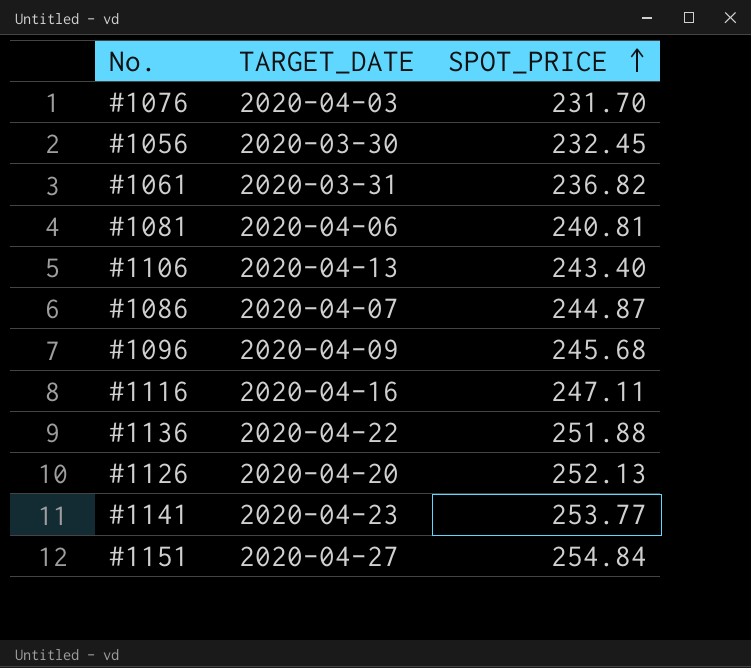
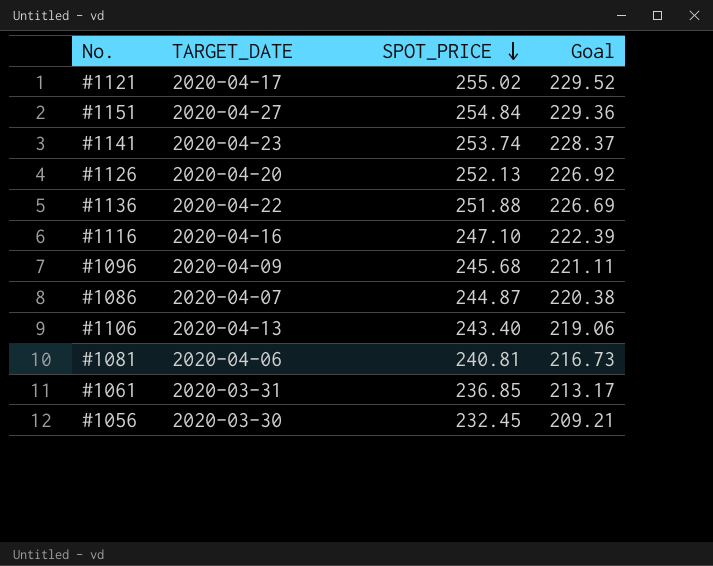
row order: SPOT_PRICE ascending -> SPOT_PRICE descending
column Goal | formula: none -> [SPOT_PRICE] * 0.9
row #1076: 2020-04-03 | 231.70 -> none
row #1121: none -> 2020-04-17 | 255.02 | 229.52
#1141 | SPOT_PRICE: 253.77 -> 253.74
#1116 | SPOT_PRICE: 247.11 -> 247.10
#1061 | SPOT_PRICE: 236.82 -> 236.85

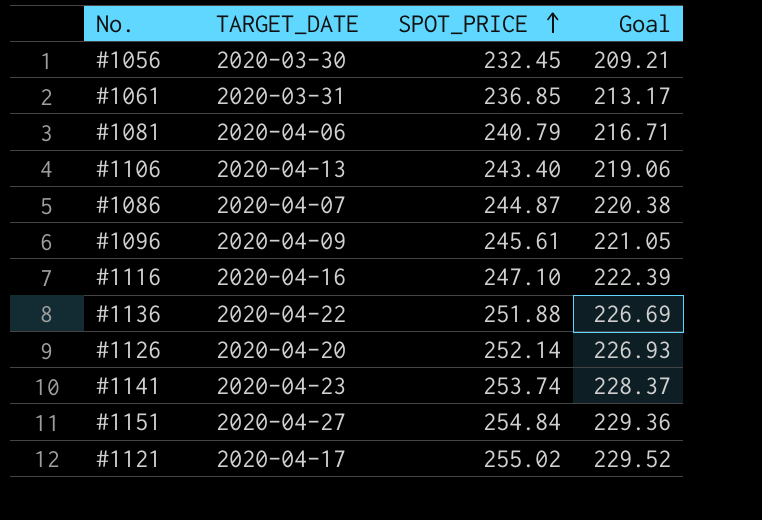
row order: SPOT_PRICE descending -> SPOT_PRICE ascending
#1081 | SPOT_PRICE: 240.81 -> 240.79
#1081 | Goal: 216.73 -> 216.71
#1096 | SPOT_PRICE: 245.68 -> 245.61
#1096 | Goal: 221.11 -> 221.05
#1126 | SPOT_PRICE: 252.13 -> 252.14
#1126 | Goal: 226.92 -> 226.93

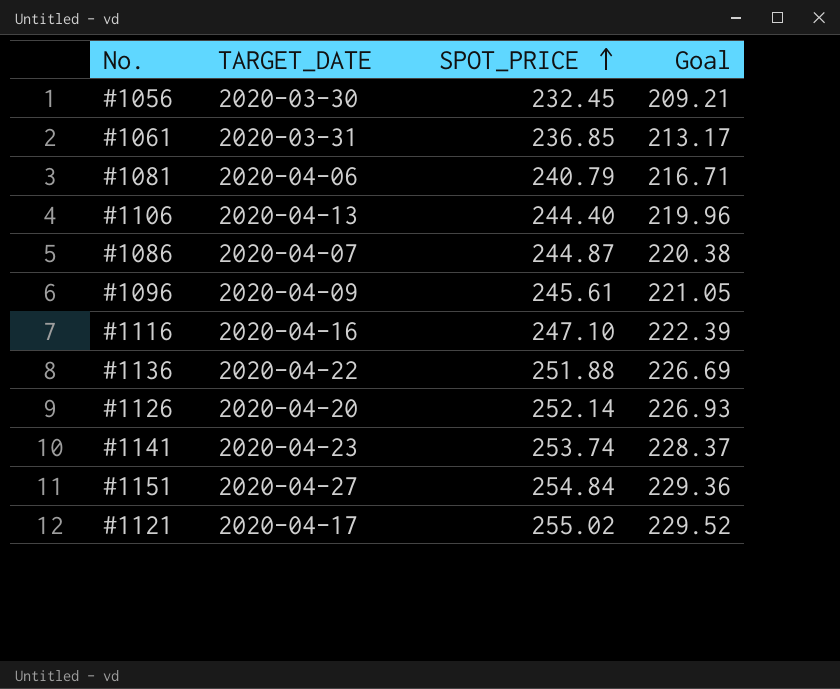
#1106 | SPOT_PRICE: 243.40 -> 244.40
#1106 | Goal: 219.06 -> 219.96

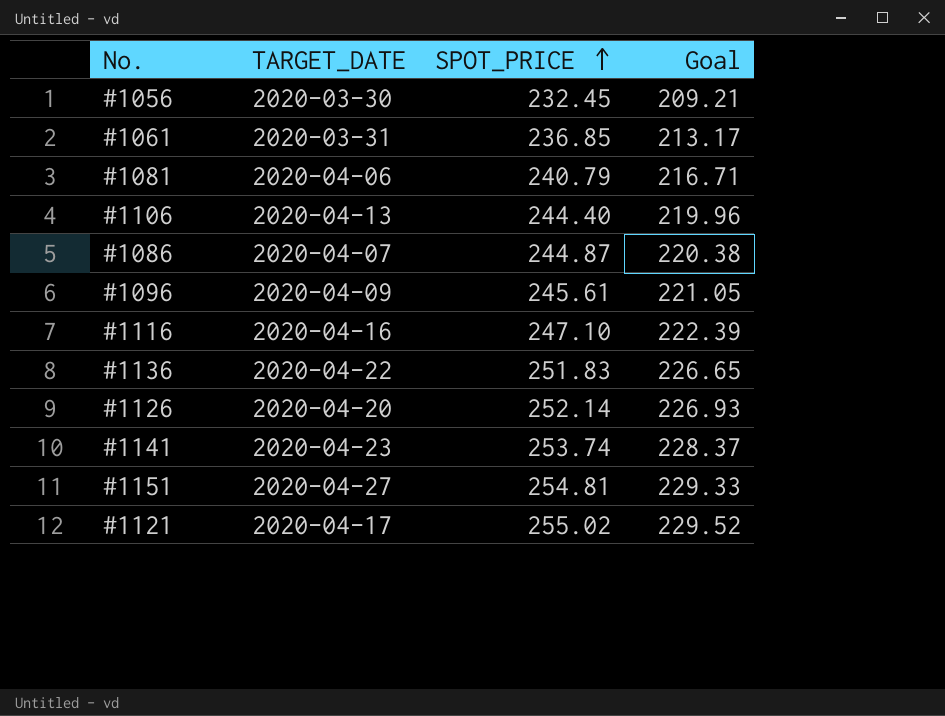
#1136 | SPOT_PRICE: 251.88 -> 251.83
#1136 | Goal: 226.69 -> 226.65
#1151 | SPOT_PRICE: 254.84 -> 254.81
#1151 | Goal: 229.36 -> 229.33

